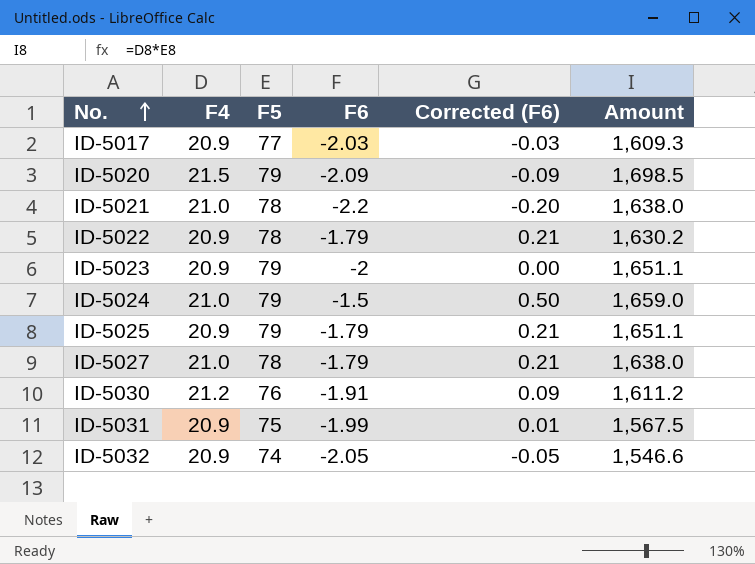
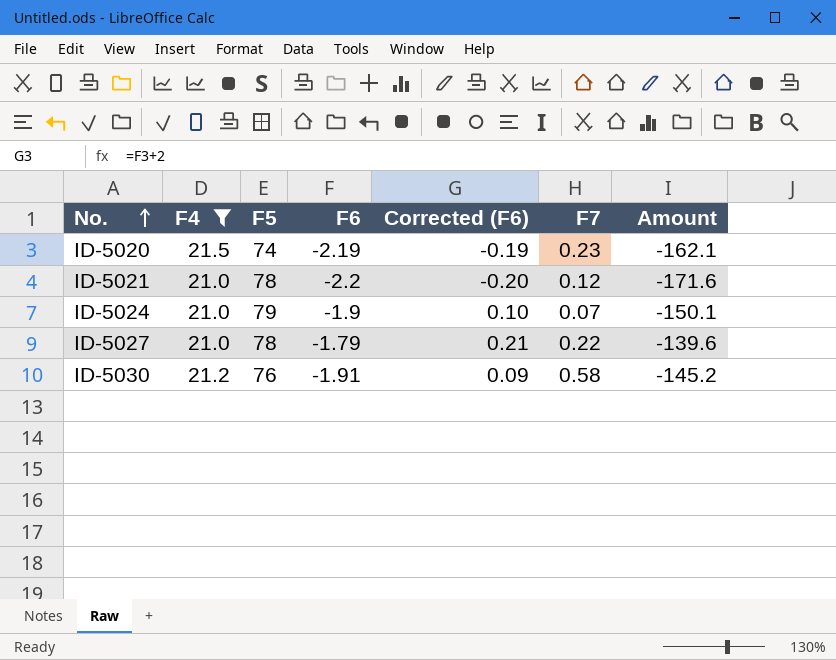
filter: none -> F4 != 20.9
column F7 | position: none -> 6
column Amount | formula: [F4] * [F5] -> [F5] * [F6]
ID-5020 | F5: 79 -> 74
ID-5020 | F6: -2.09 -> -2.19
ID-5020 | Corrected (F6): -0.09 -> -0.19
ID-5024 | F6: -1.5 -> -1.9
ID-5024 | Corrected (F6): 0.50 -> 0.10

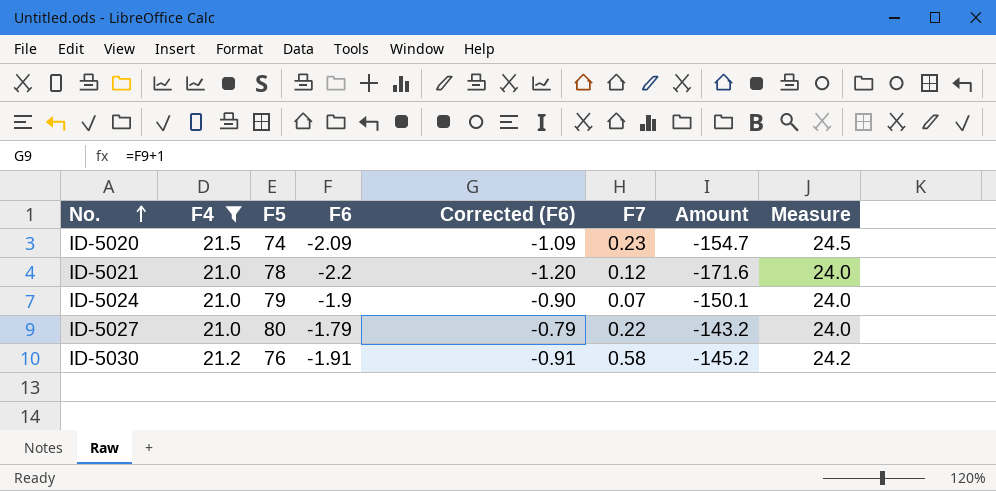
column Corrected (F6) | formula: [F6] + 2 -> [F6] + 1
column Measure | formula: none -> [F4] + 3
ID-5020 | F6: -2.19 -> -2.09
ID-5020 | Amount: -162.1 -> -154.7
ID-5027 | F5: 78 -> 80
ID-5027 | Amount: -139.6 -> -143.2

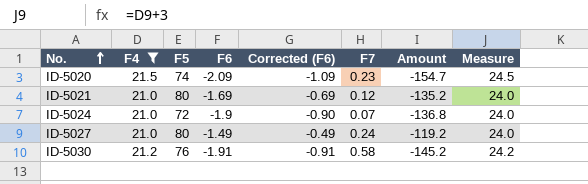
ID-5021 | F5: 78 -> 80
ID-5021 | F6: -2.2 -> -1.69
ID-5021 | Corrected (F6): -1.20 -> -0.69
ID-5021 | Amount: -171.6 -> -135.2
ID-5024 | F5: 79 -> 72
ID-5024 | Amount: -150.1 -> -136.8
ID-5027 | F6: -1.79 -> -1.49
ID-5027 | Corrected (F6): -0.79 -> -0.49
ID-5027 | F7: 0.22 -> 0.24
ID-5027 | Amount: -143.2 -> -119.2

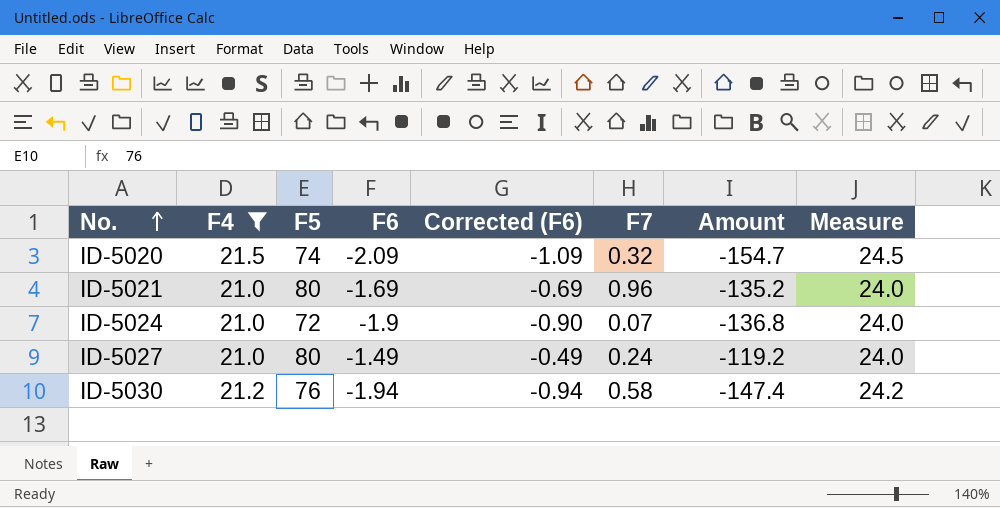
ID-5020 | F7: 0.23 -> 0.32
ID-5021 | F7: 0.12 -> 0.96
ID-5030 | F6: -1.91 -> -1.94
ID-5030 | Corrected (F6): -0.91 -> -0.94
ID-5030 | Amount: -145.2 -> -147.4

